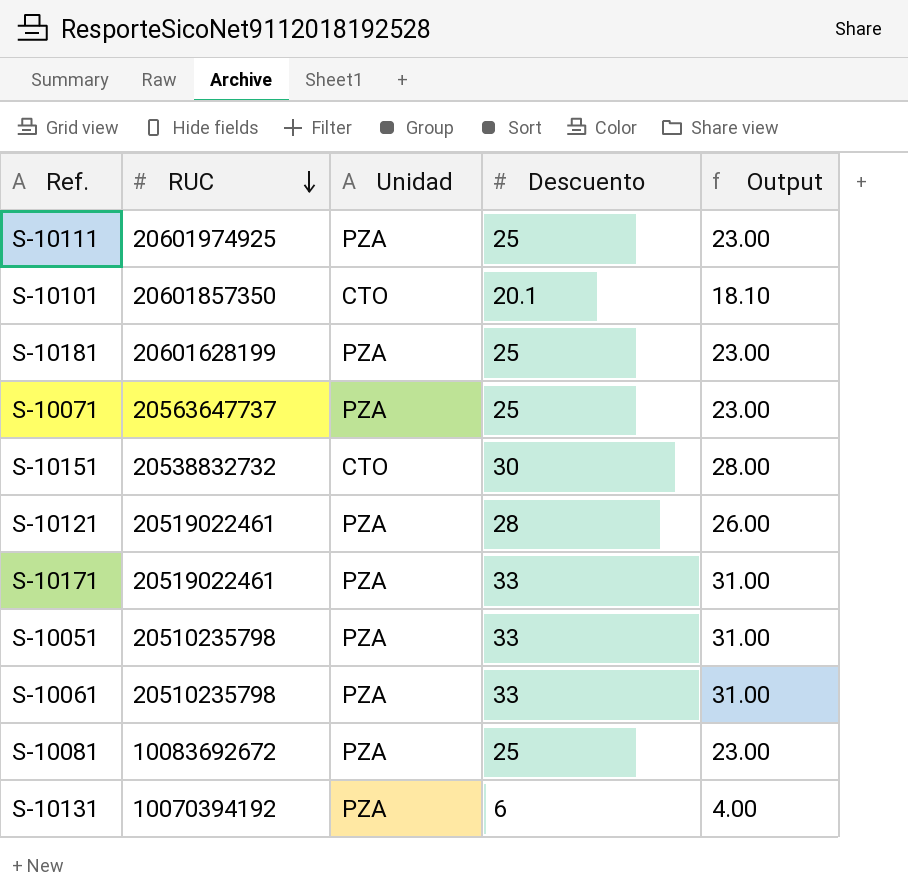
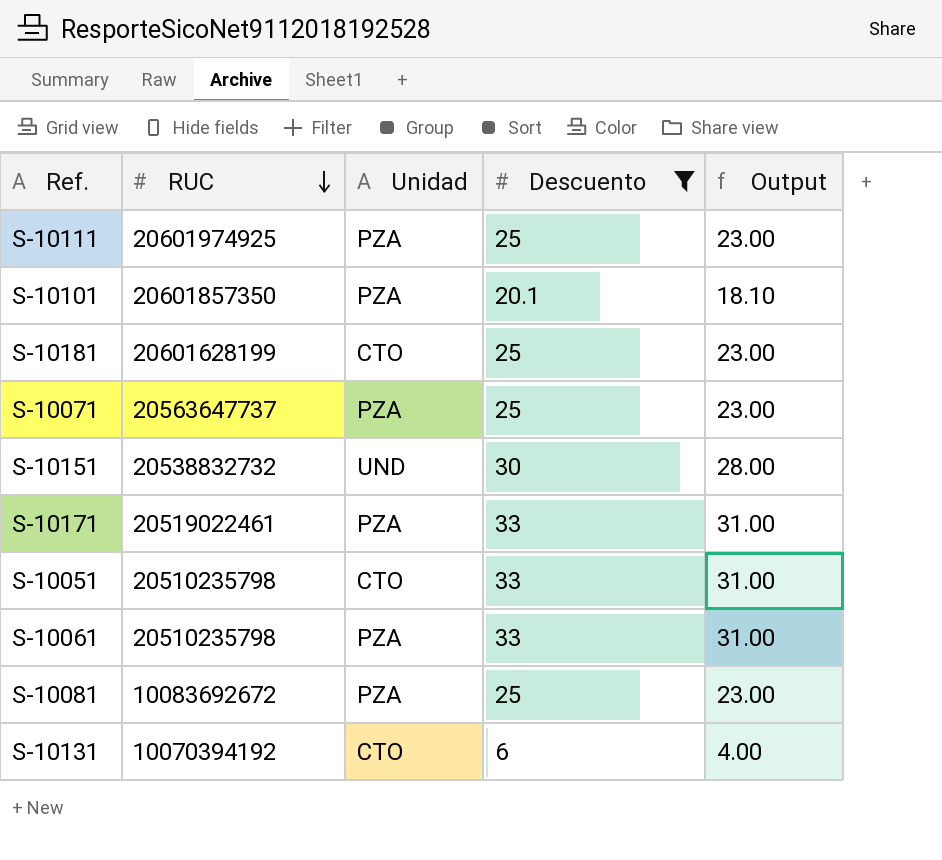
filter: none -> Descuento != 28
S-10101 | Unidad: CTO -> PZA
S-10181 | Unidad: PZA -> CTO
S-10151 | Unidad: CTO -> UND
S-10051 | Unidad: PZA -> CTO
S-10131 | Unidad: PZA -> CTO

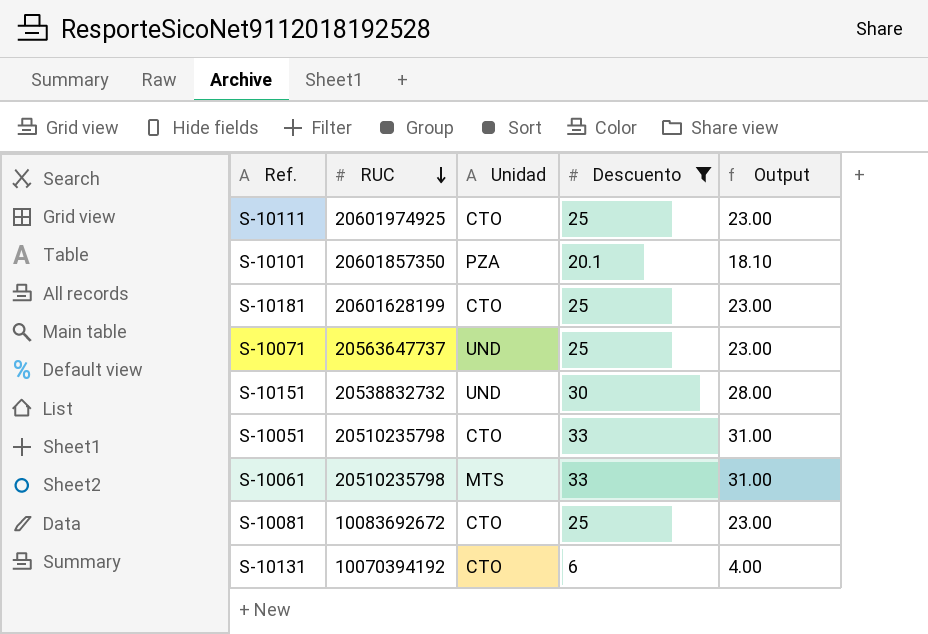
row S-10171: 20519022461 | PZA | 33 | 31.00 -> none
S-10111 | Unidad: PZA -> CTO
S-10071 | Unidad: PZA -> UND
S-10061 | Unidad: PZA -> MTS
S-10081 | Unidad: PZA -> CTO

